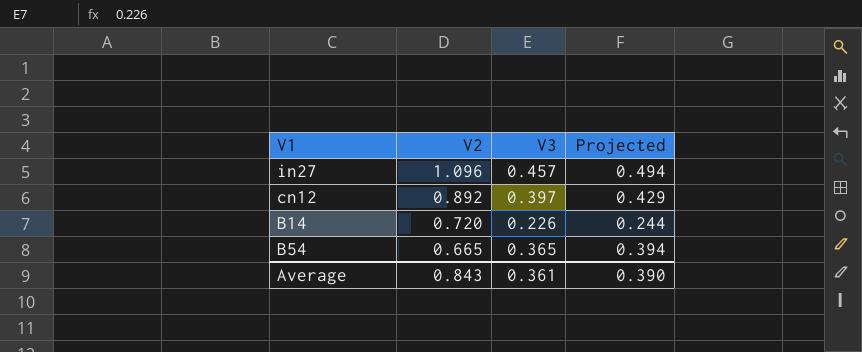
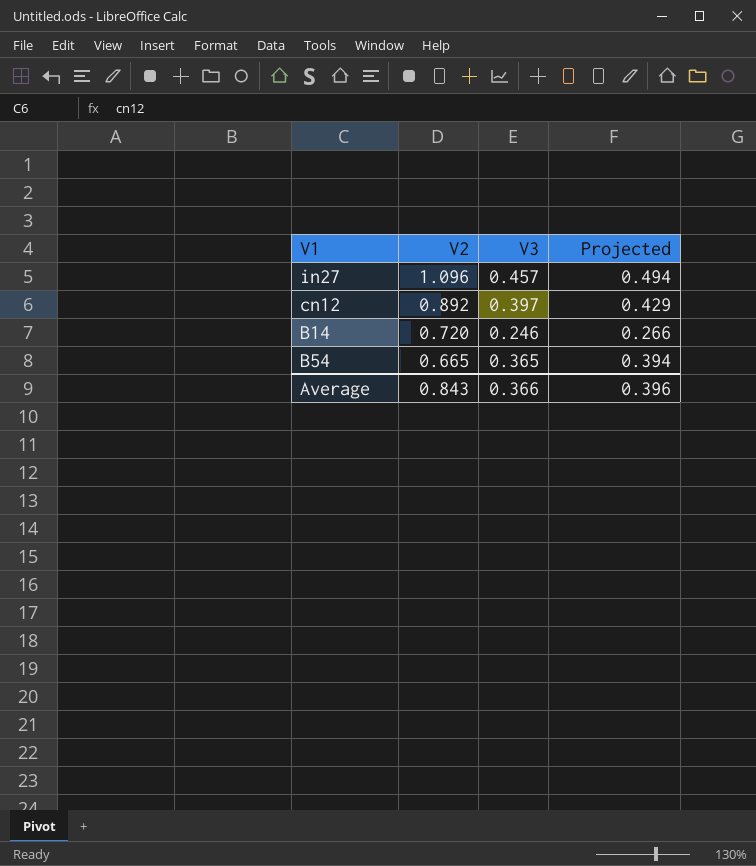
B14 | V3: 0.226 -> 0.246
B14 | Projected: 0.244 -> 0.266
Average | V3: 0.361 -> 0.366
Average | Projected: 0.390 -> 0.396

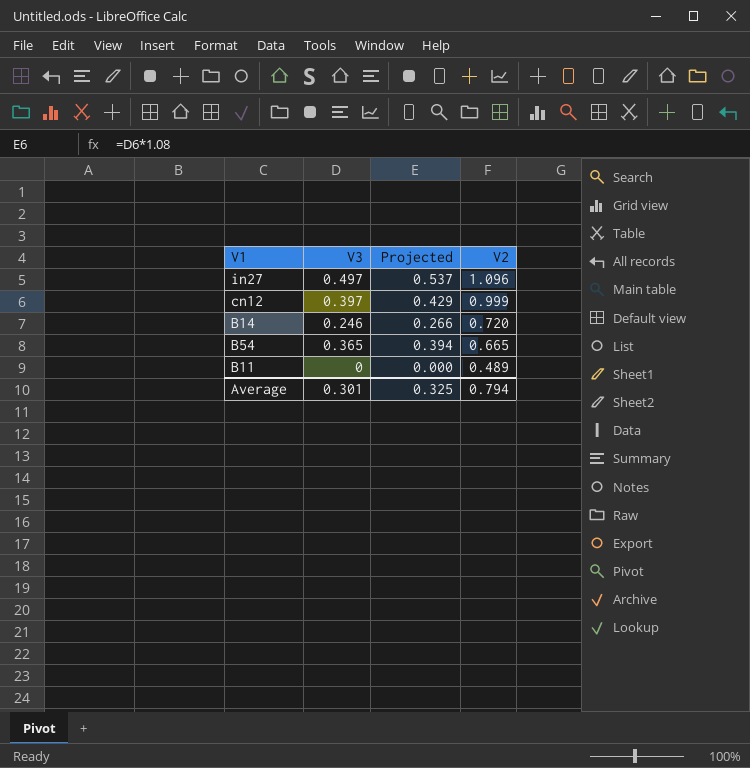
column V2 | position: 2 -> 4
in27 | V3: 0.457 -> 0.497
in27 | Projected: 0.494 -> 0.537
cn12 | V2: 0.892 -> 0.999
row B11: none -> 0 | 0.000 | 0.489
Average | V3: 0.366 -> 0.301
Average | Projected: 0.396 -> 0.325
Average | V2: 0.843 -> 0.794

